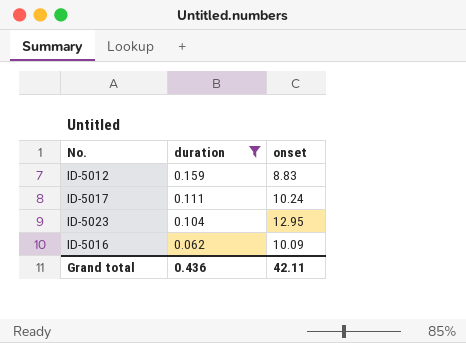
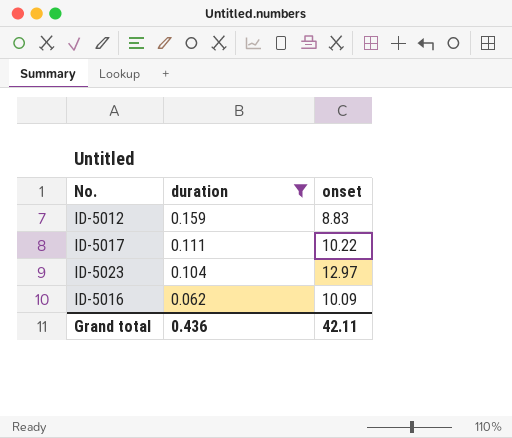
ID-5017 | onset: 10.24 -> 10.22
ID-5023 | onset: 12.95 -> 12.97

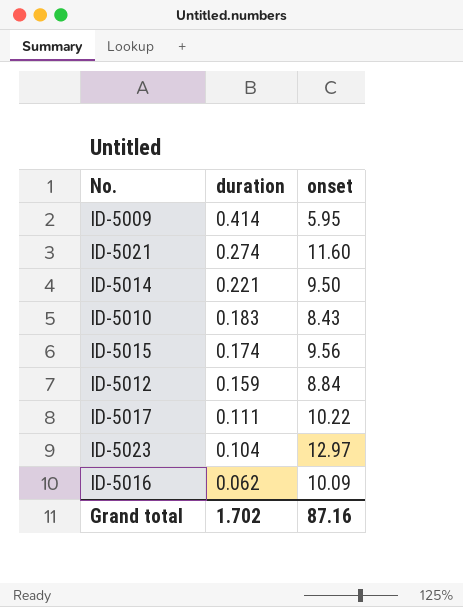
filter: duration <= 0.159 -> none
ID-5012 | onset: 8.83 -> 8.84
Grand total | duration: 0.436 -> 1.702
Grand total | onset: 42.11 -> 87.16

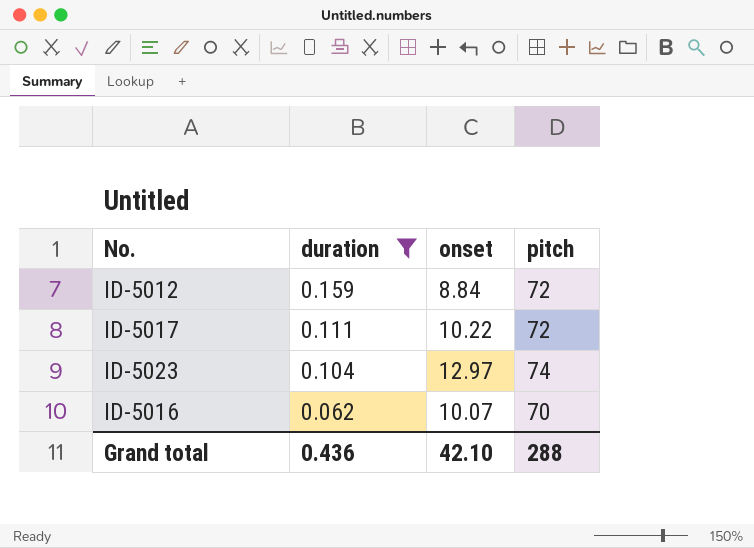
filter: none -> duration <= 0.159
column pitch | position: none -> 4
ID-5016 | onset: 10.09 -> 10.07
Grand total | duration: 1.702 -> 0.436
Grand total | onset: 87.16 -> 42.10

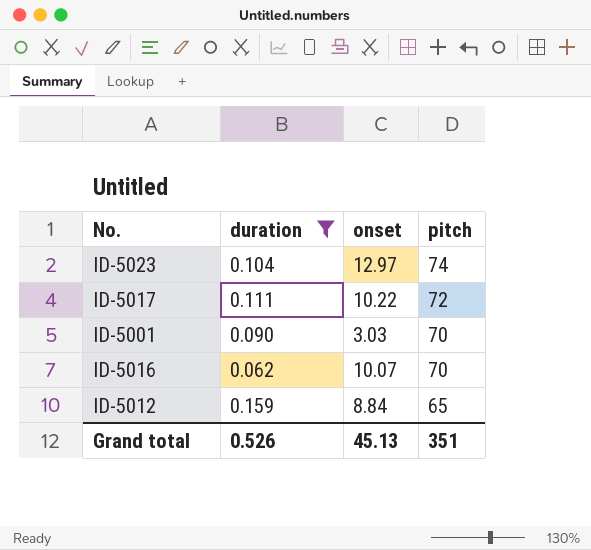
row order: duration descending -> pitch descending
row ID-5001: none -> 0.090 | 3.03 | 70
ID-5012 | pitch: 72 -> 65
Grand total | duration: 0.436 -> 0.526
Grand total | onset: 42.10 -> 45.13
Grand total | pitch: 288 -> 351

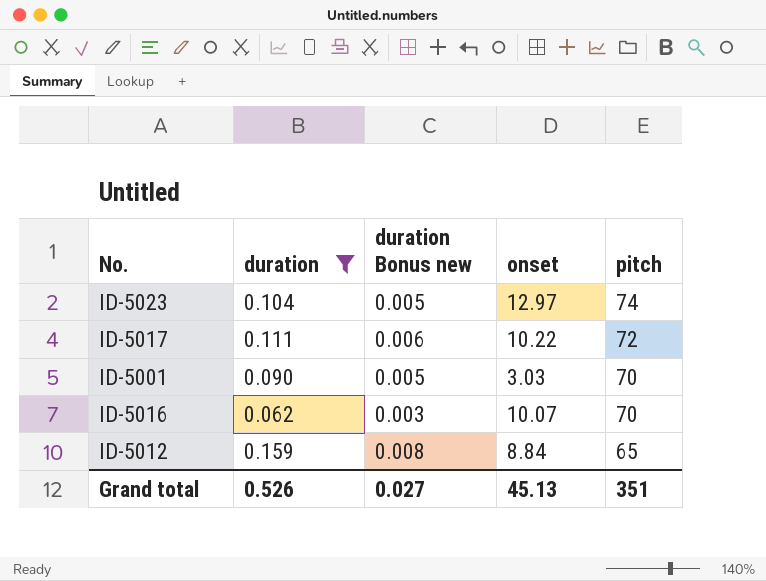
column duration Bonus new | formula: none -> [duration] * 0.05

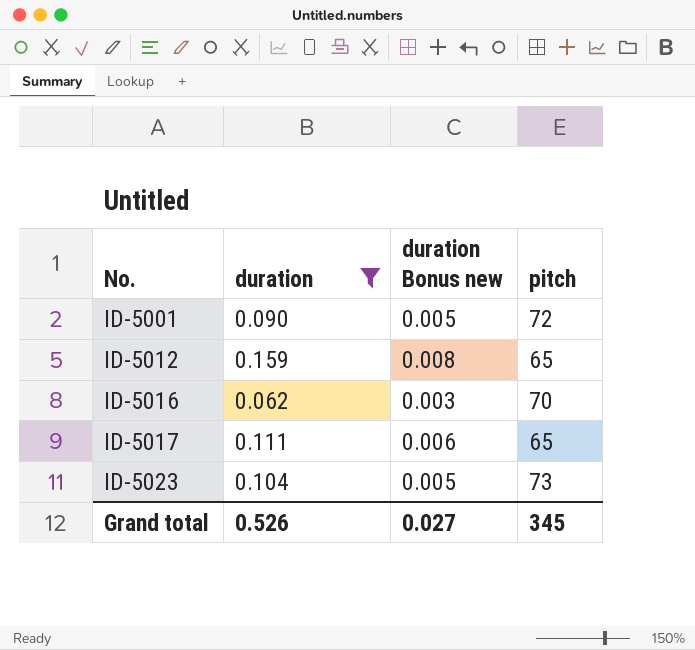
row order: pitch descending -> No. ascending
column onset | position: 4 -> none
ID-5001 | pitch: 70 -> 72
ID-5017 | pitch: 72 -> 65
ID-5023 | pitch: 74 -> 73
Grand total | pitch: 351 -> 345

